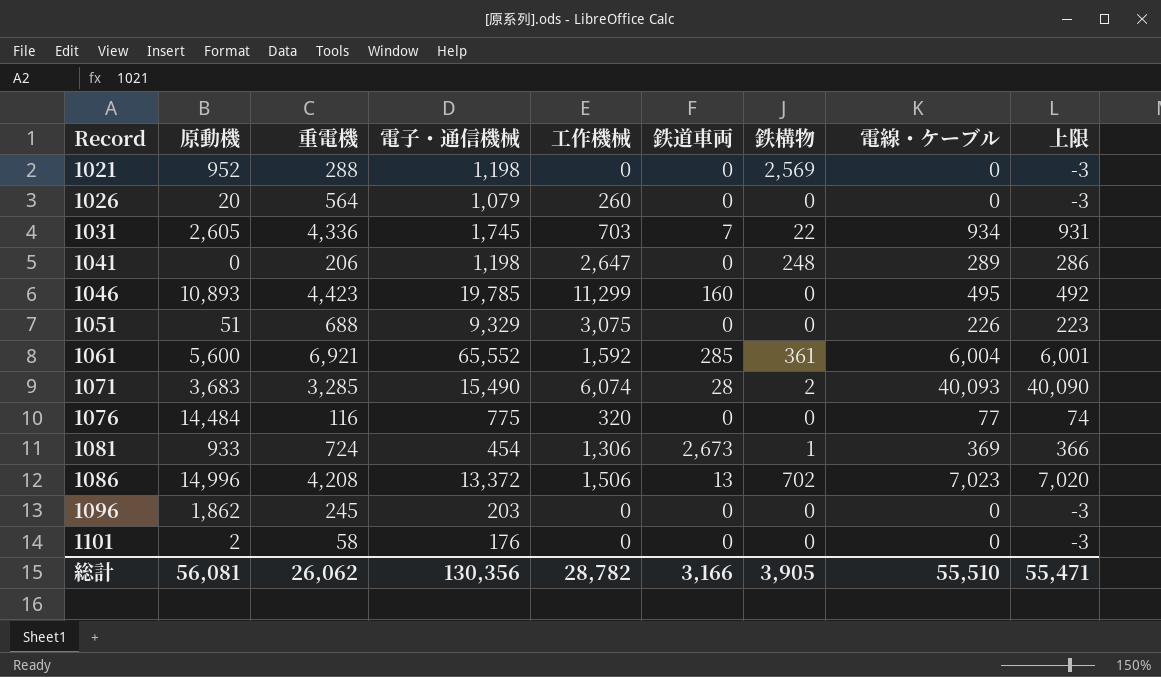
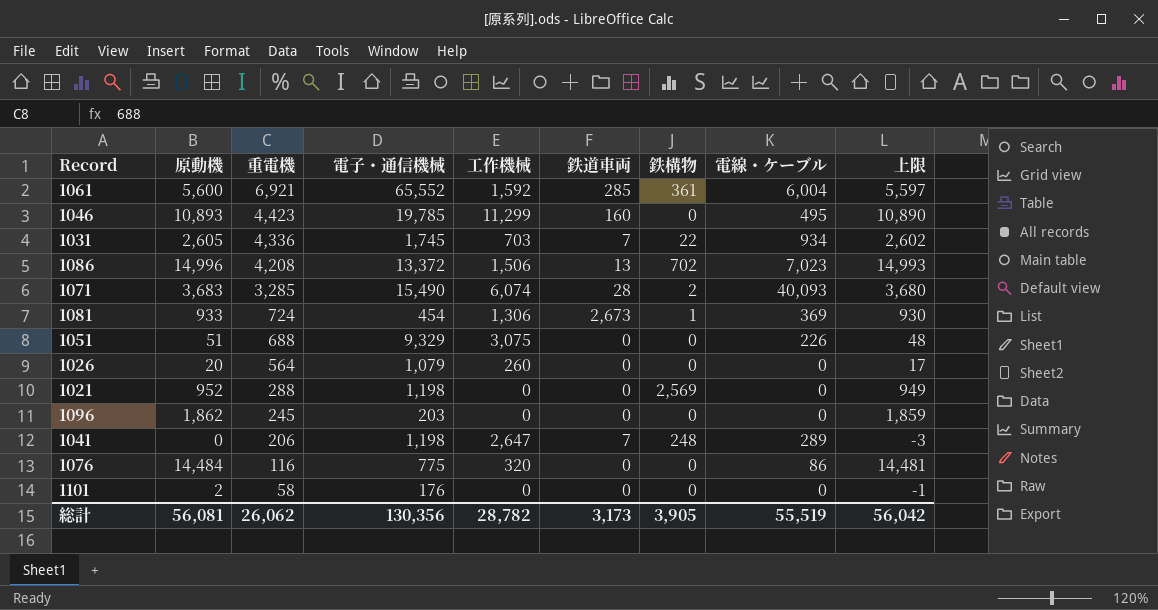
row order: Record ascending -> 重電機 descending
column 上限 | formula: [電線・ケーブル] - 3 -> [原動機] - 3
1041 | 鉄道車両: 0 -> 7
1076 | 電線・ケーブル: 77 -> 86
総計 | 鉄道車両: 3,166 -> 3,173
総計 | 電線・ケーブル: 55,510 -> 55,519
総計 | 上限: 55,471 -> 56,042

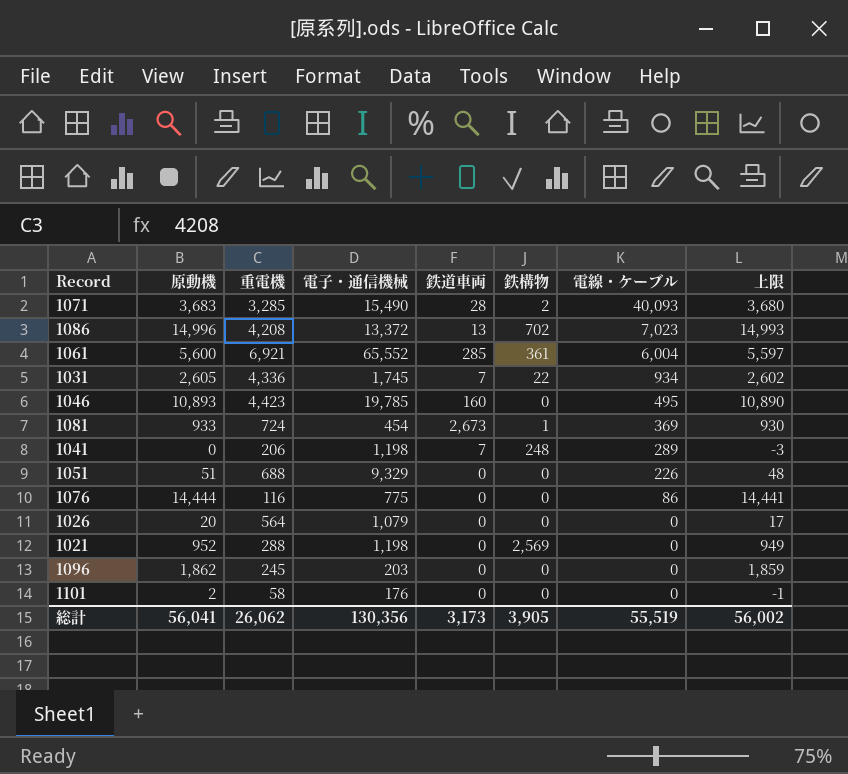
row order: 重電機 descending -> 電線・ケーブル descending
column 工作機械 | position: 5 -> none
1076 | 原動機: 14,484 -> 14,444
1076 | 上限: 14,481 -> 14,441
総計 | 原動機: 56,081 -> 56,041
総計 | 上限: 56,042 -> 56,002

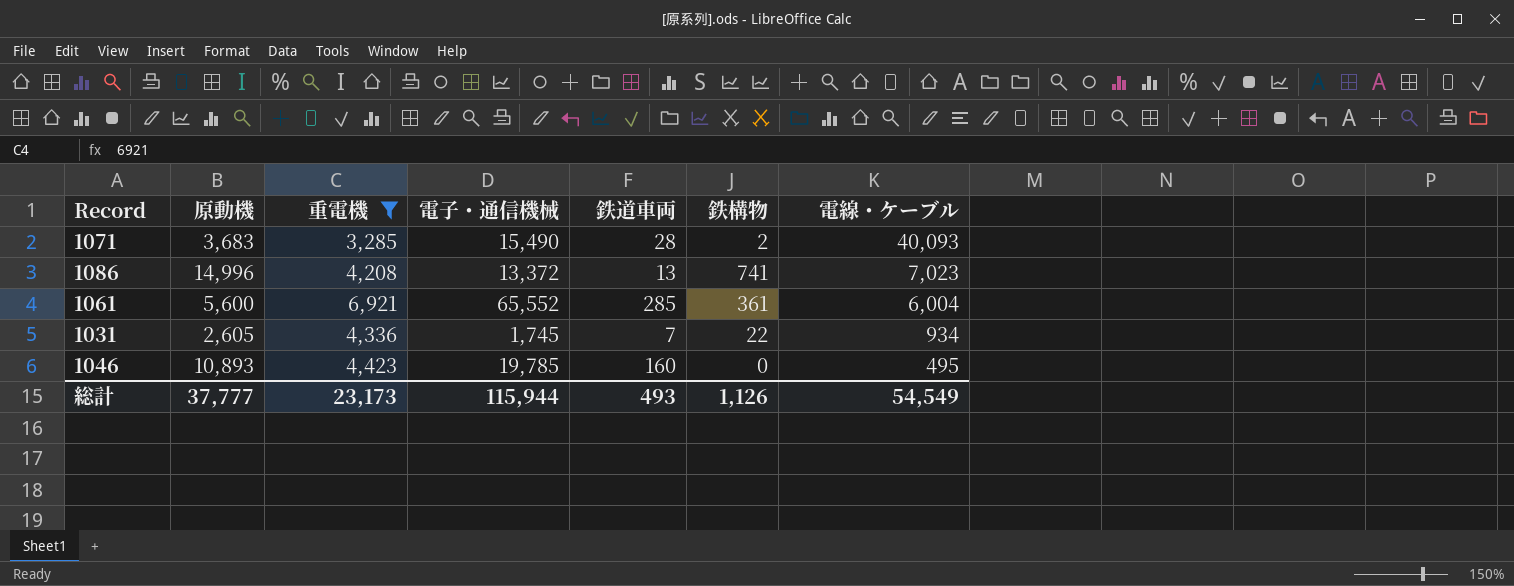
filter: none -> 重電機 >= 3,285
column 上限 | formula: [原動機] - 3 -> none
1086 | 鉄構物: 702 -> 741
総計 | 原動機: 56,041 -> 37,777
総計 | 重電機: 26,062 -> 23,173
総計 | 電子・通信機械: 130,356 -> 115,944
総計 | 鉄道車両: 3,173 -> 493
総計 | 鉄構物: 3,905 -> 1,126
総計 | 電線・ケーブル: 55,519 -> 54,549

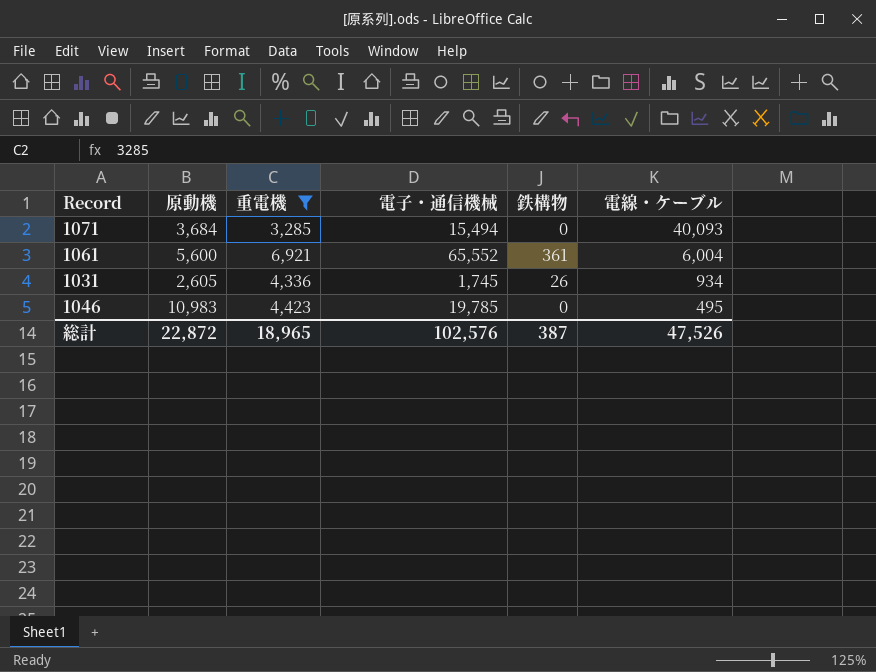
column 鉄道車両 | position: 5 -> none
row 1086: 14,996 | 4,208 | 13,372 | 13 | 741 | 7,023 -> none
1071 | 原動機: 3,683 -> 3,684
1071 | 電子・通信機械: 15,490 -> 15,494
1071 | 鉄構物: 2 -> 0
1031 | 鉄構物: 22 -> 26
1046 | 原動機: 10,893 -> 10,983
総計 | 原動機: 37,777 -> 22,872
総計 | 重電機: 23,173 -> 18,965
総計 | 電子・通信機械: 115,944 -> 102,576
総計 | 鉄構物: 1,126 -> 387
総計 | 電線・ケーブル: 54,549 -> 47,526

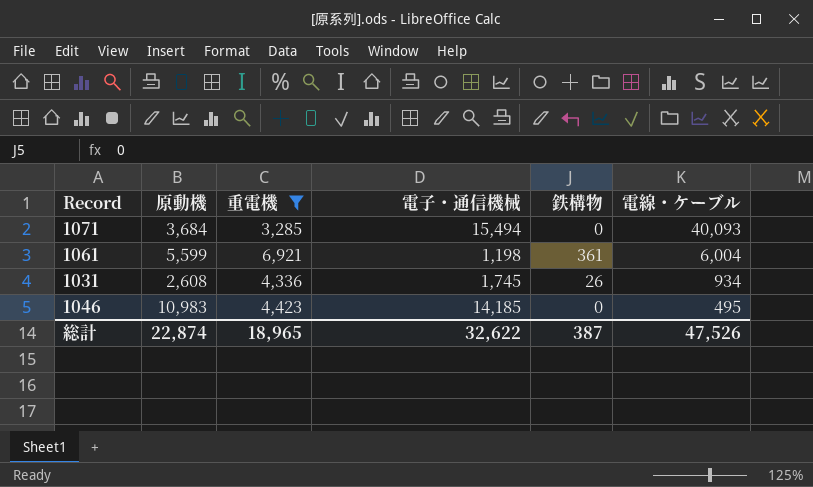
1061 | 原動機: 5,600 -> 5,599
1061 | 電子・通信機械: 65,552 -> 1,198
1031 | 原動機: 2,605 -> 2,608
1046 | 電子・通信機械: 19,785 -> 14,185
総計 | 原動機: 22,872 -> 22,874
総計 | 電子・通信機械: 102,576 -> 32,622

